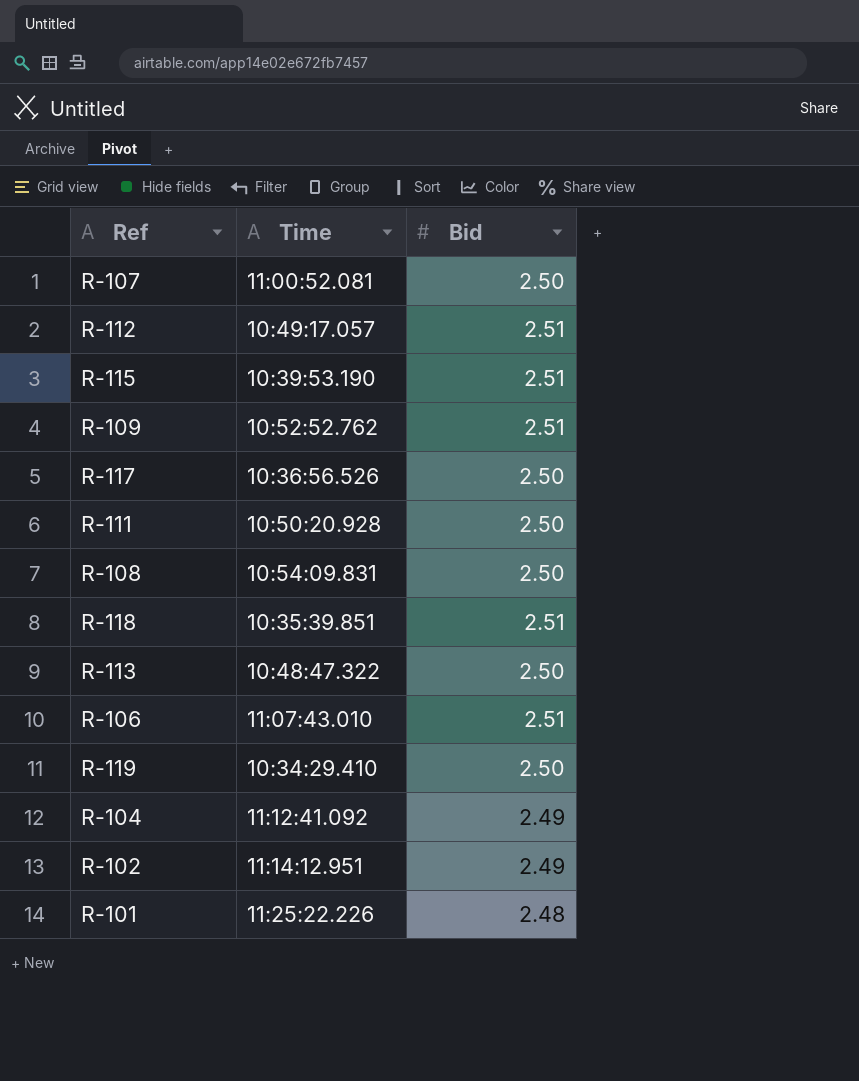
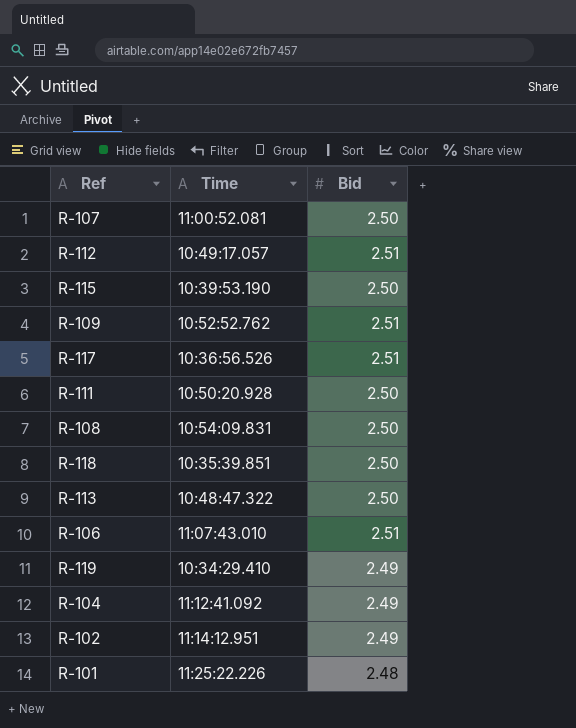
R-115 | Bid: 2.51 -> 2.50
R-117 | Bid: 2.50 -> 2.51
R-118 | Bid: 2.51 -> 2.50
R-119 | Bid: 2.50 -> 2.49

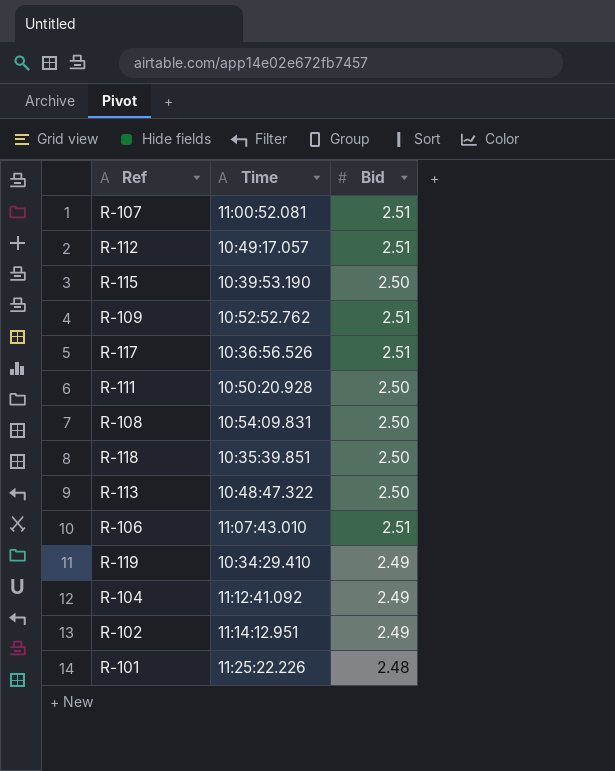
R-107 | Bid: 2.50 -> 2.51

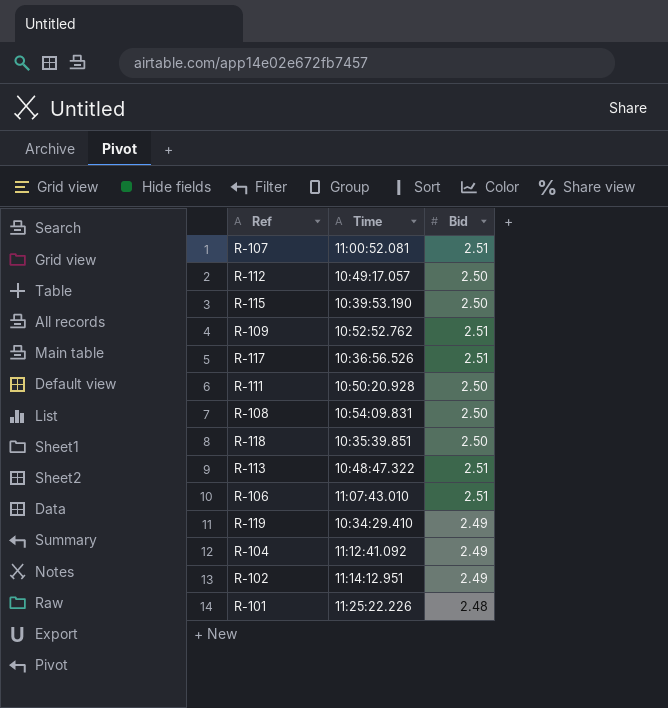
R-112 | Bid: 2.51 -> 2.50
R-113 | Bid: 2.50 -> 2.51

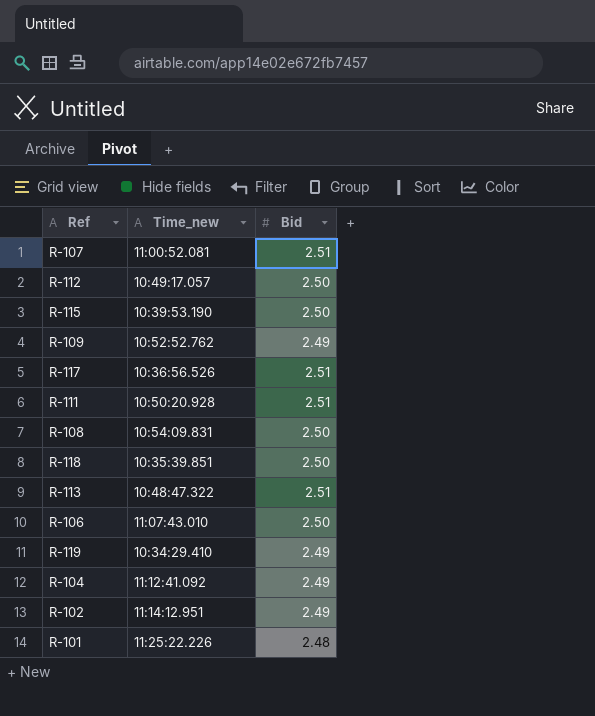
column name: Time -> Time_new
R-109 | Bid: 2.51 -> 2.49
R-111 | Bid: 2.50 -> 2.51
R-106 | Bid: 2.51 -> 2.50

